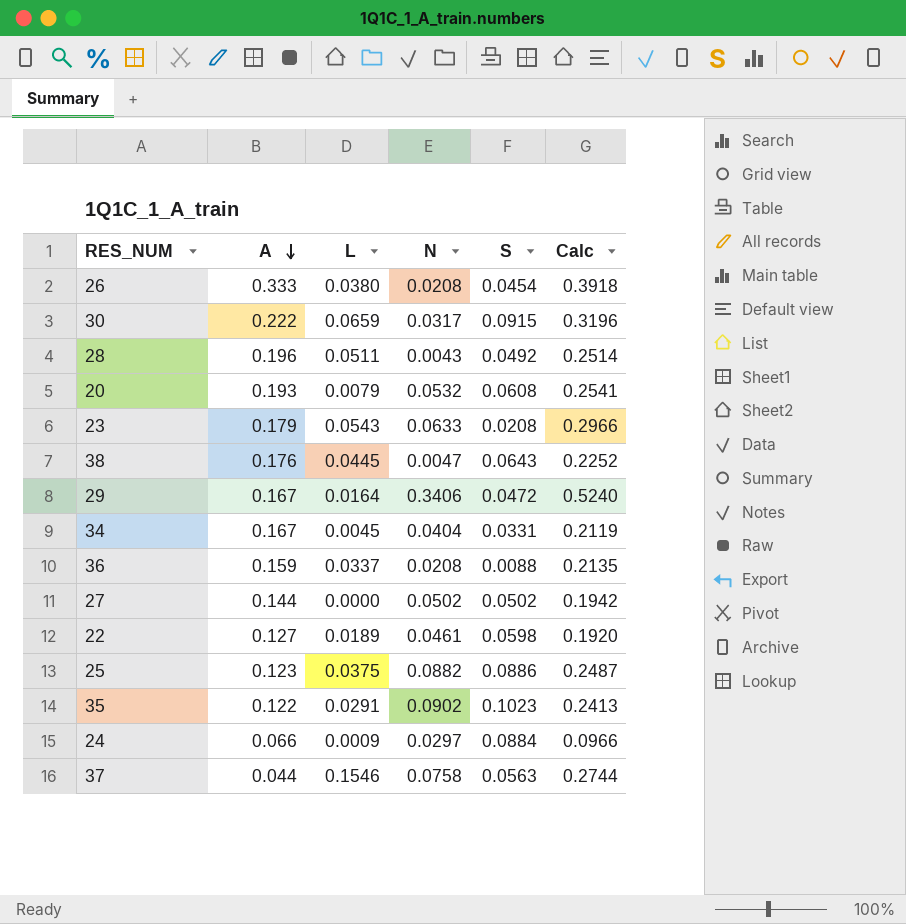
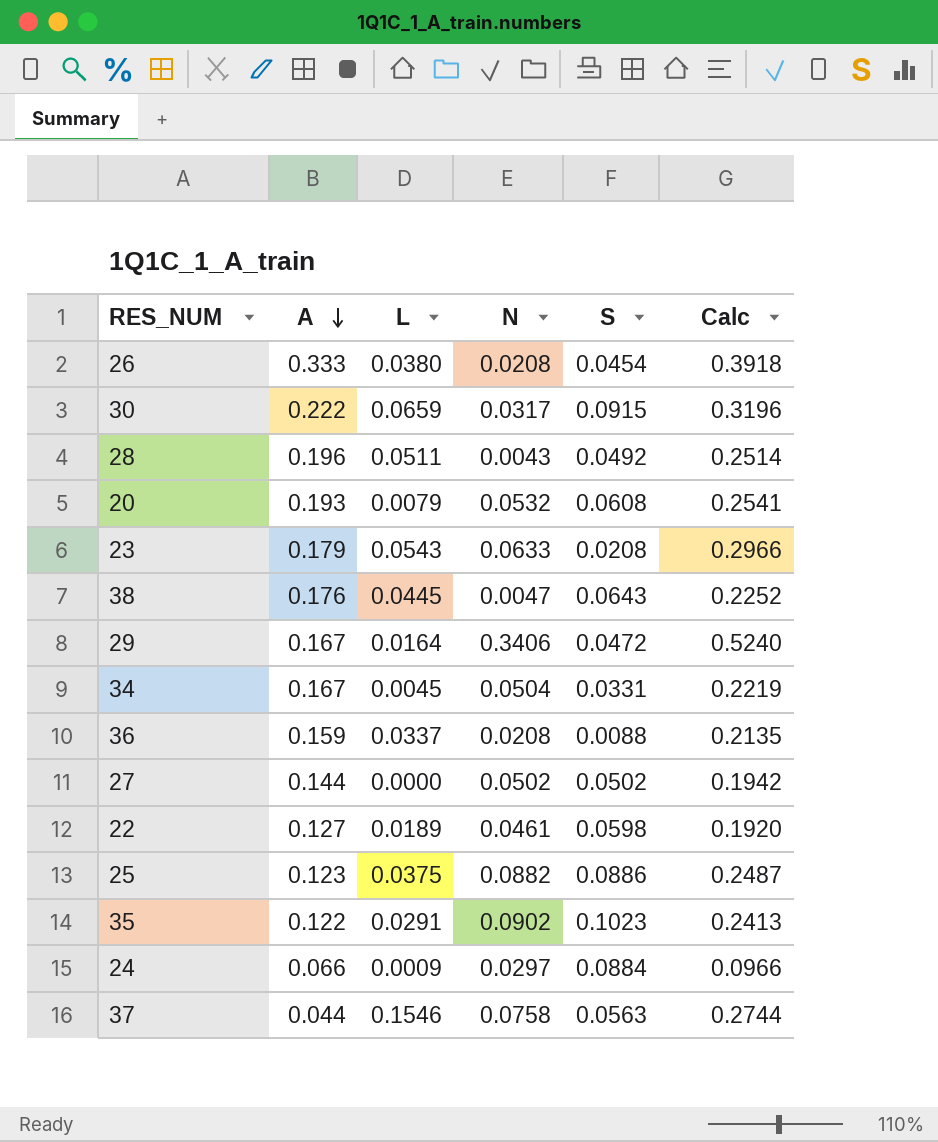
34 | N: 0.0404 -> 0.0504
34 | Calc: 0.2119 -> 0.2219

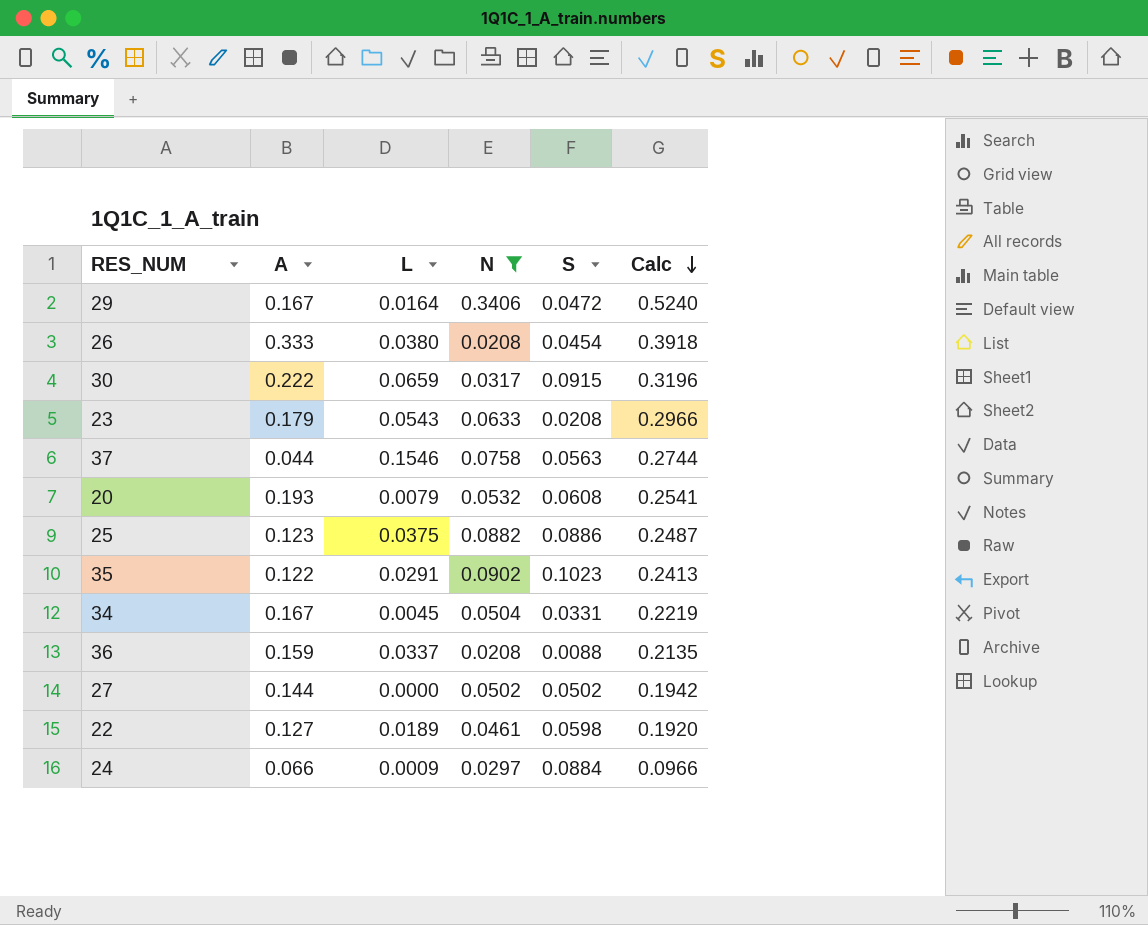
filter: none -> N >= 0.0208
row order: A descending -> Calc descending

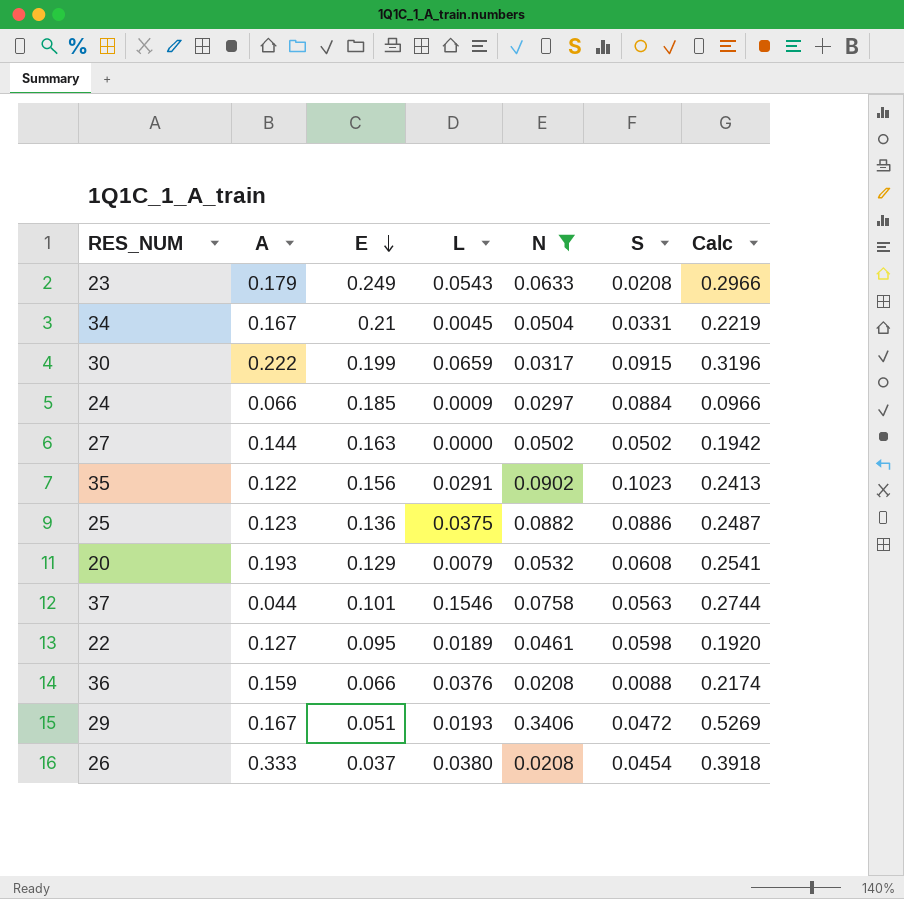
row order: Calc descending -> E descending
column E | position: none -> 3
36 | L: 0.0337 -> 0.0376
36 | Calc: 0.2135 -> 0.2174
29 | L: 0.0164 -> 0.0193
29 | Calc: 0.5240 -> 0.5269

